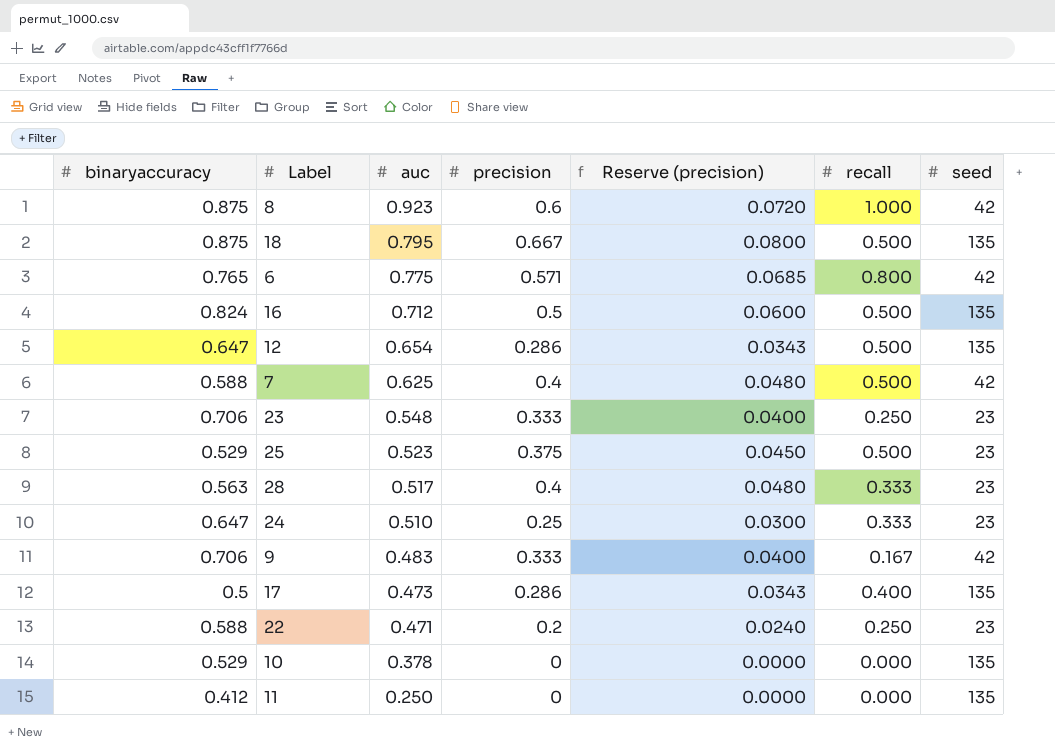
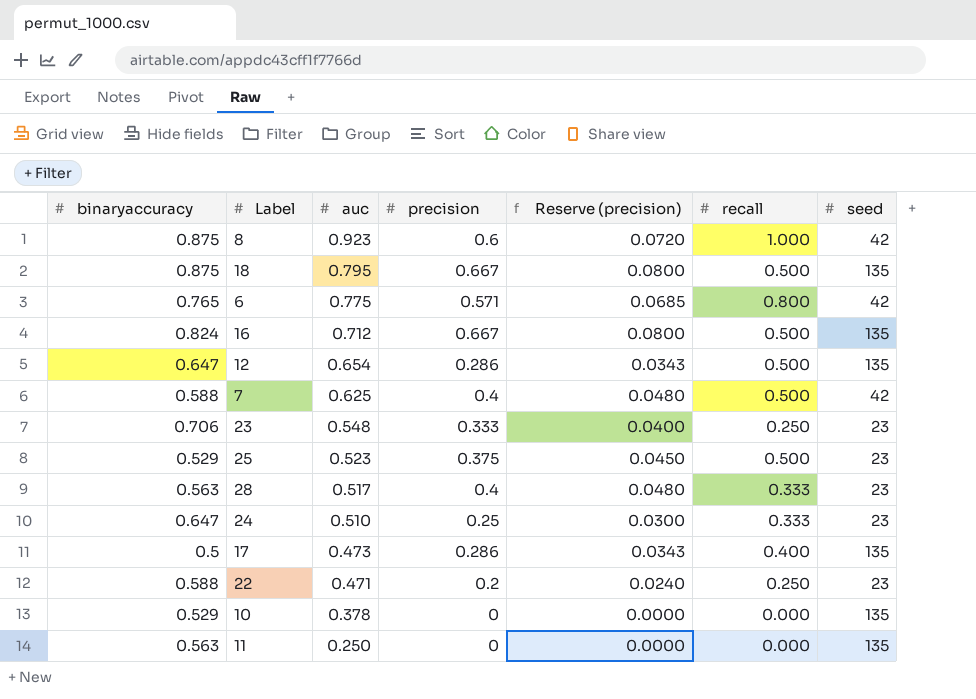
row 9: 0.706 | 0.483 | 0.333 | 0.0400 | 0.167 | 42 -> none
16 | precision: 0.5 -> 0.667
16 | Reserve (precision): 0.0600 -> 0.0800
11 | binaryaccuracy: 0.412 -> 0.563

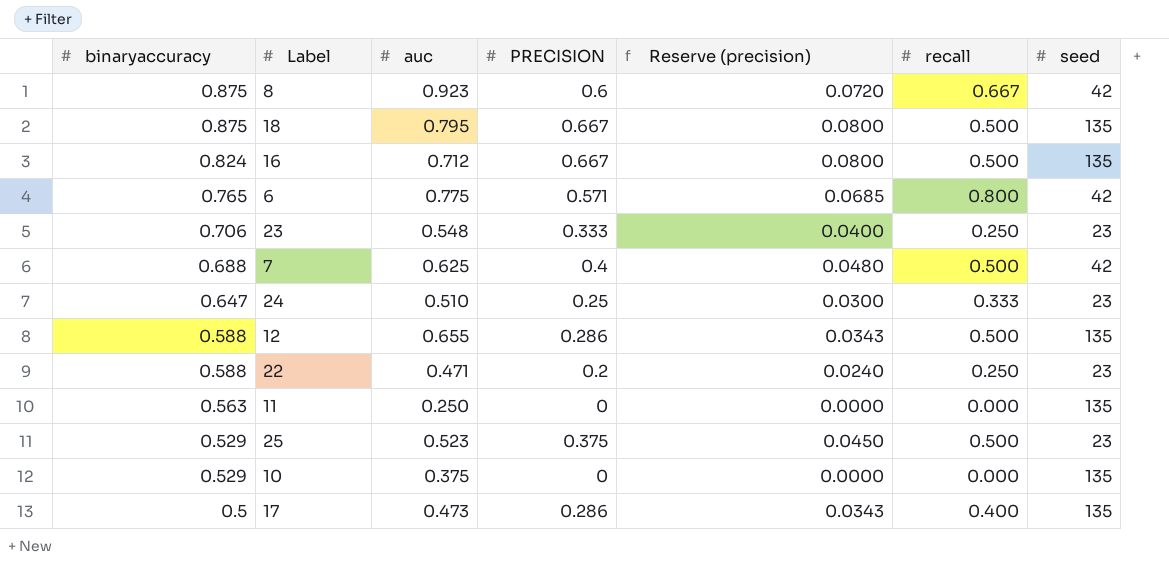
row order: auc descending -> binaryaccuracy descending
column name: precision -> PRECISION
row 28: 0.563 | 0.517 | 0.4 | 0.0480 | 0.333 | 23 -> none
8 | recall: 1.000 -> 0.667
7 | binaryaccuracy: 0.588 -> 0.688
12 | binaryaccuracy: 0.647 -> 0.588
12 | auc: 0.654 -> 0.655
10 | auc: 0.378 -> 0.375

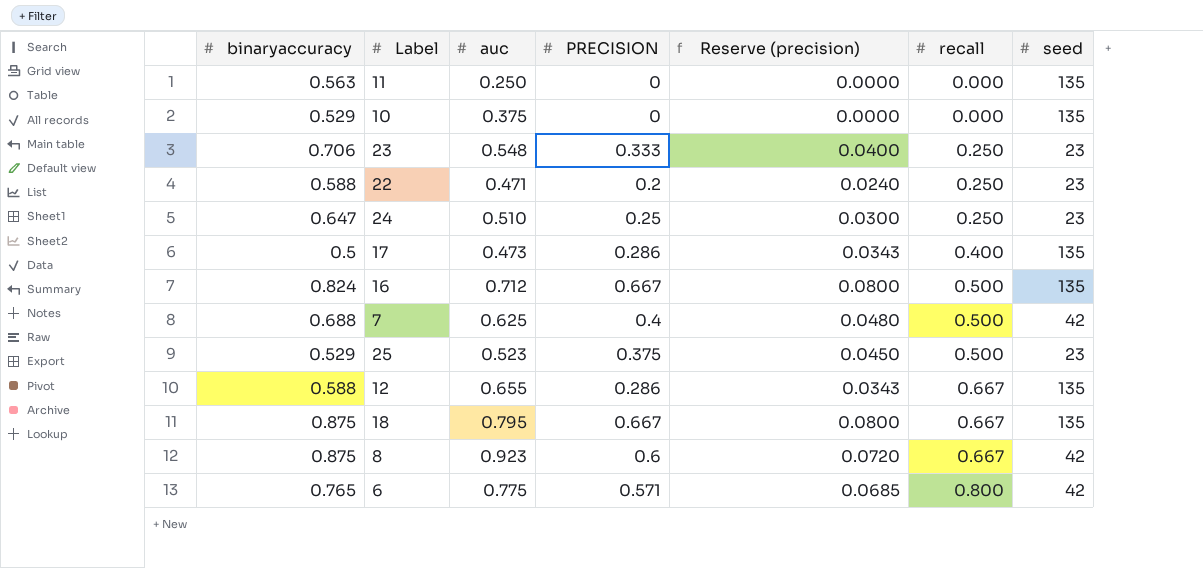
row order: binaryaccuracy descending -> recall ascending
24 | recall: 0.333 -> 0.250
12 | recall: 0.500 -> 0.667
18 | recall: 0.500 -> 0.667

